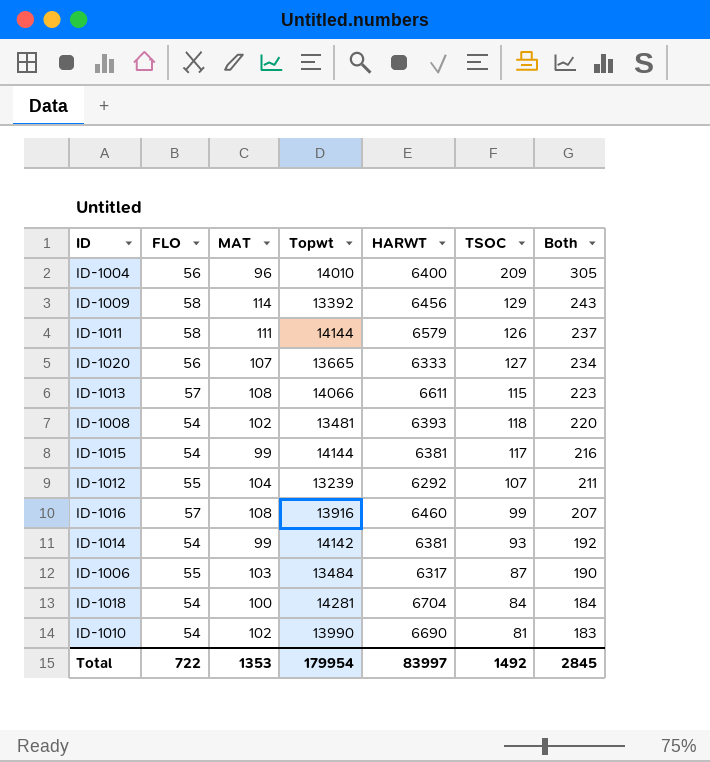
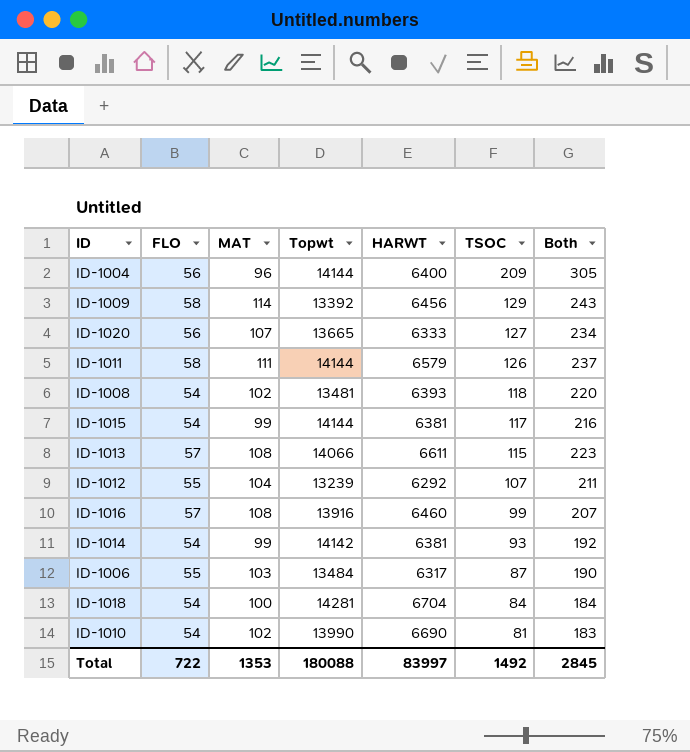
row order: Both descending -> TSOC descending
ID-1004 | Topwt: 14010 -> 14144
Total | Topwt: 179954 -> 180088

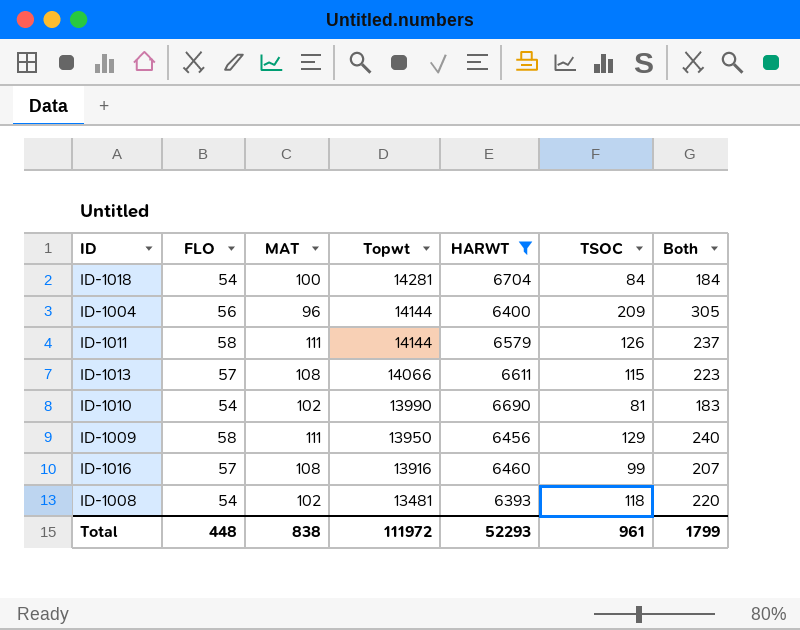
filter: none -> HARWT >= 6393
row order: TSOC descending -> Topwt descending
ID-1009 | MAT: 114 -> 111
ID-1009 | Topwt: 13392 -> 13950
ID-1009 | Both: 243 -> 240
Total | FLO: 722 -> 448
Total | MAT: 1353 -> 838
Total | Topwt: 180088 -> 111972
Total | HARWT: 83997 -> 52293
Total | TSOC: 1492 -> 961
Total | Both: 2845 -> 1799

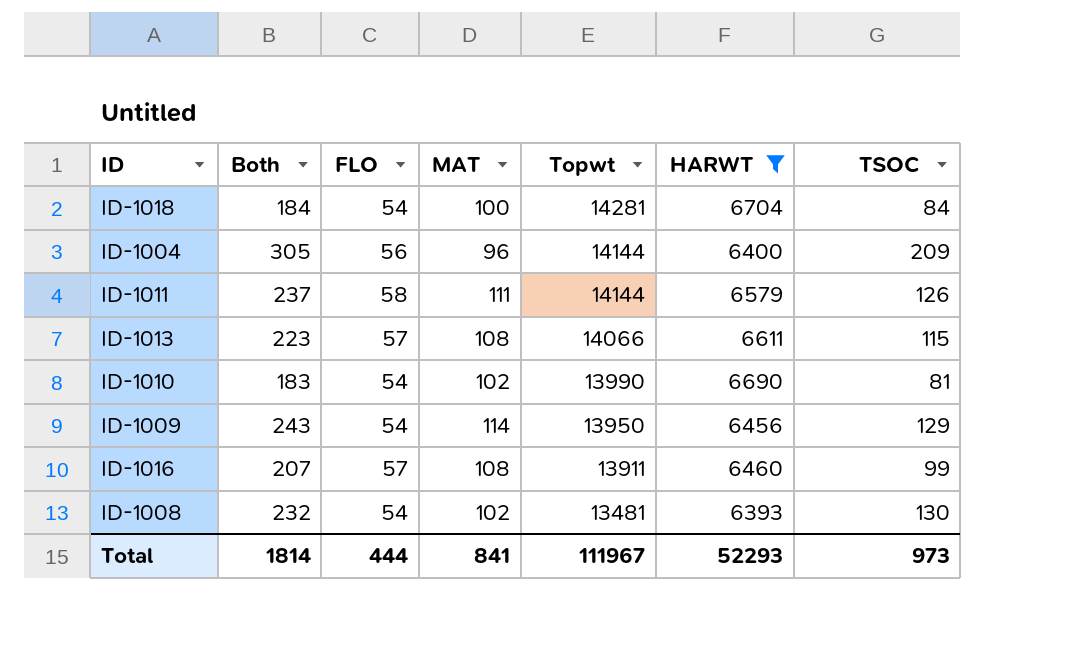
column Both | position: 7 -> 2
ID-1009 | Both: 240 -> 243
ID-1009 | FLO: 58 -> 54
ID-1009 | MAT: 111 -> 114
ID-1016 | Topwt: 13916 -> 13911
ID-1008 | Both: 220 -> 232
ID-1008 | TSOC: 118 -> 130
Total | Both: 1799 -> 1814
Total | FLO: 448 -> 444
Total | MAT: 838 -> 841
Total | Topwt: 111972 -> 111967
Total | TSOC: 961 -> 973

